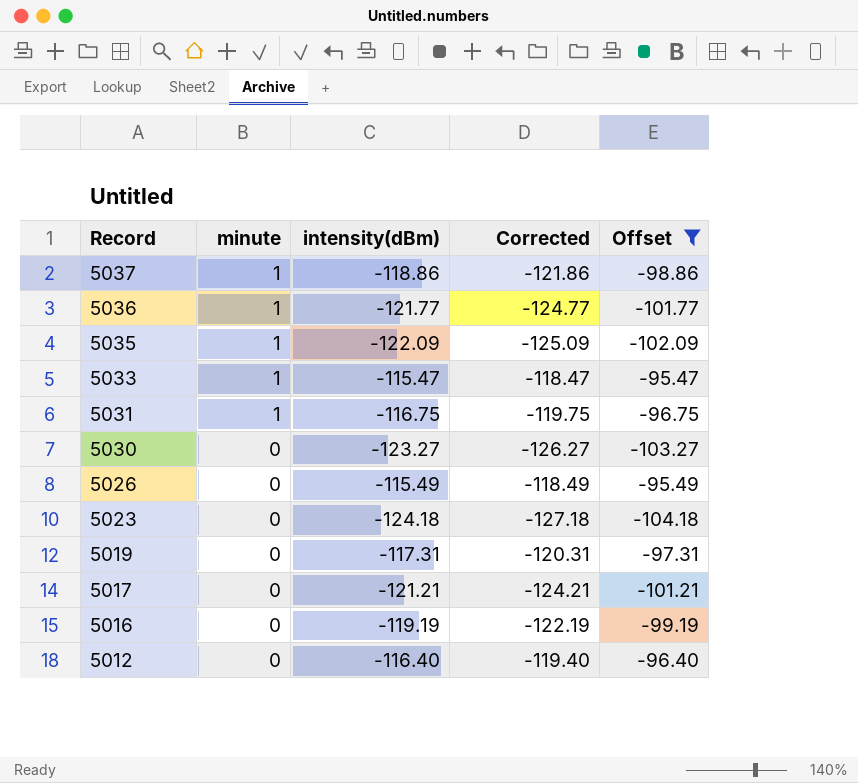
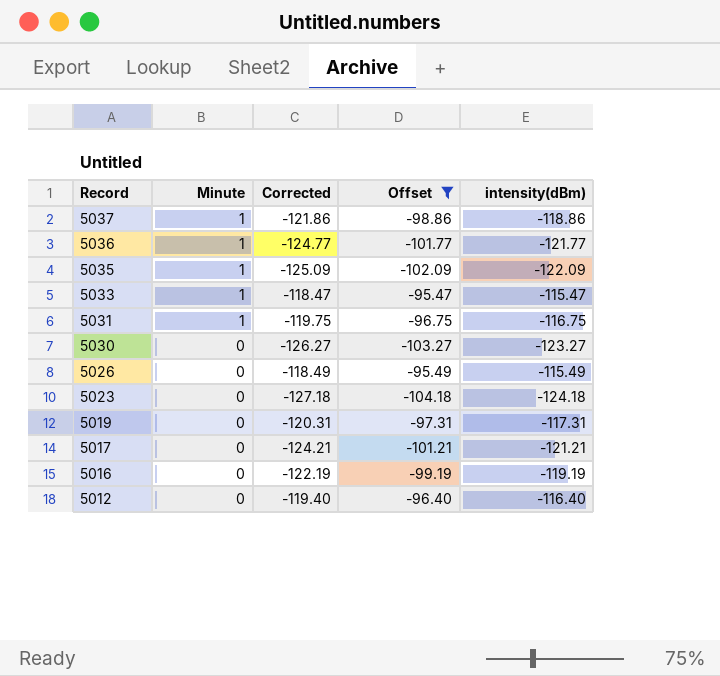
column name: minute -> Minute
column intensity(dBm) | position: 3 -> 5

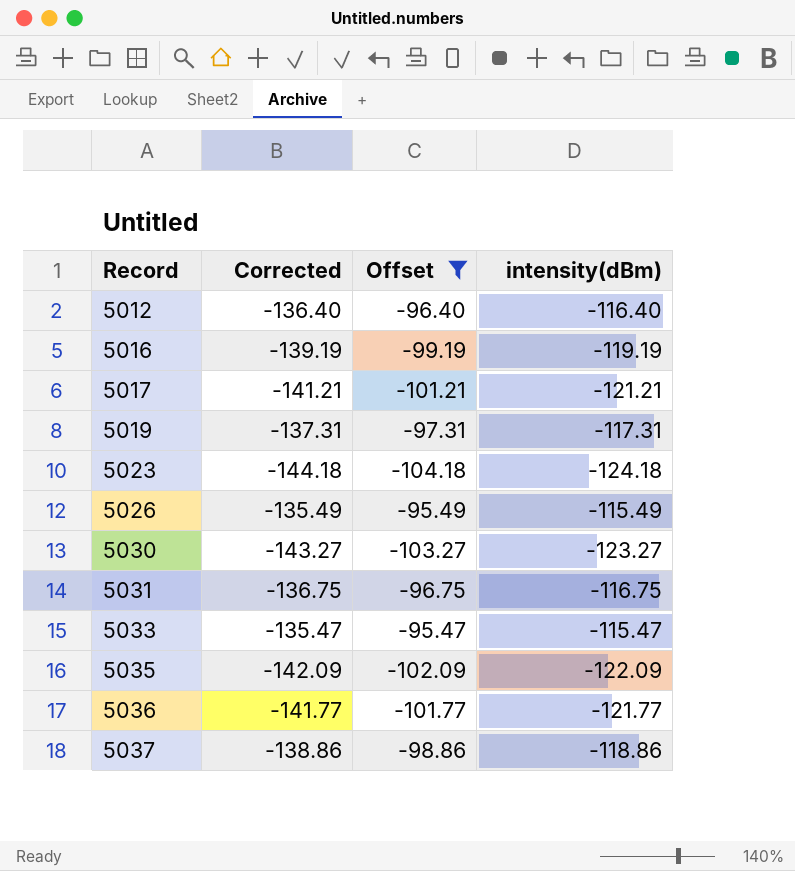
row order: Record descending -> Record ascending
column Minute | position: 2 -> none
column Corrected | formula: [intensity(dBm)] - 3 -> [intensity(dBm)] - 20

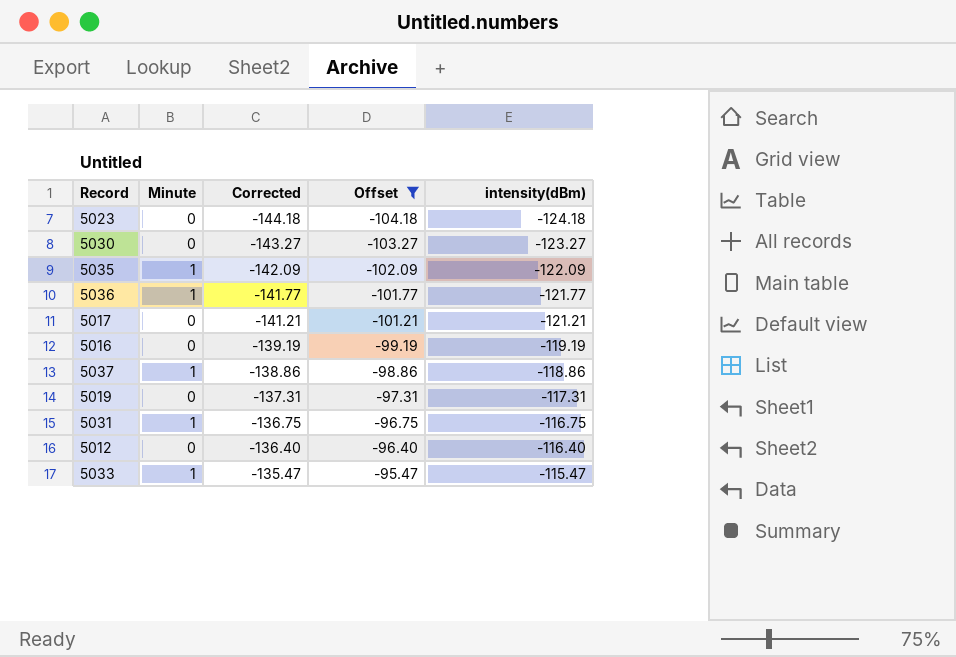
row order: Record ascending -> Corrected ascending
column Minute | position: none -> 2
row 5026: -135.49 | -95.49 | -115.49 -> none

